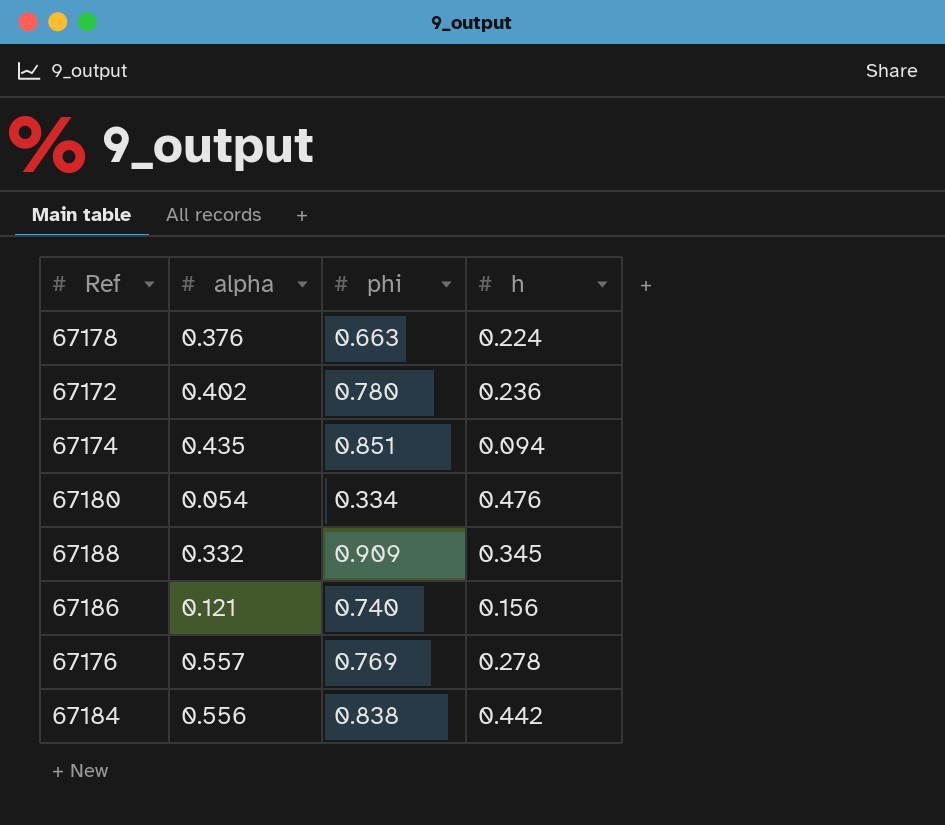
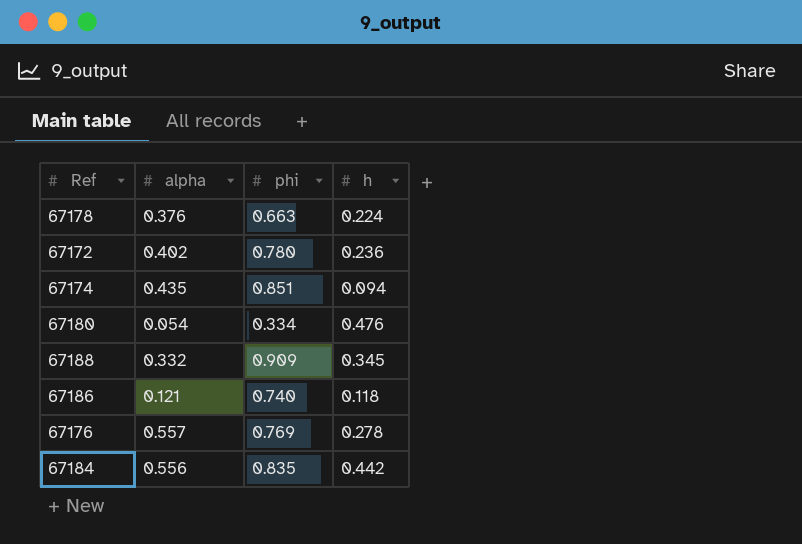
67186 | h: 0.156 -> 0.118
67184 | phi: 0.838 -> 0.835

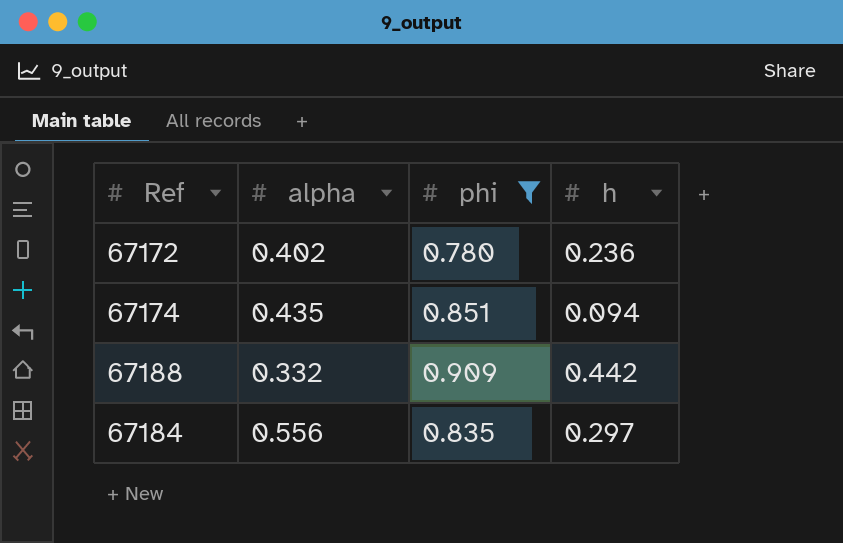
filter: none -> phi >= 0.780
67188 | h: 0.345 -> 0.442
67184 | h: 0.442 -> 0.297

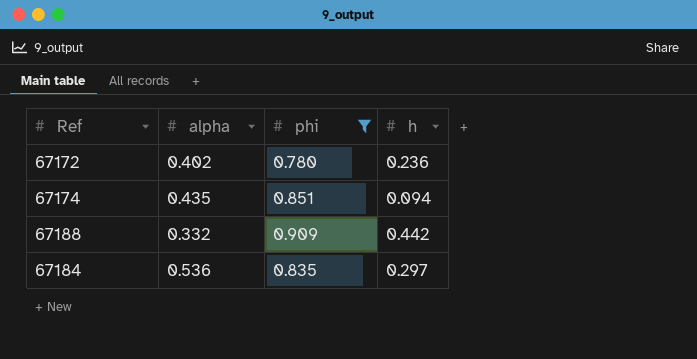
67184 | alpha: 0.556 -> 0.536

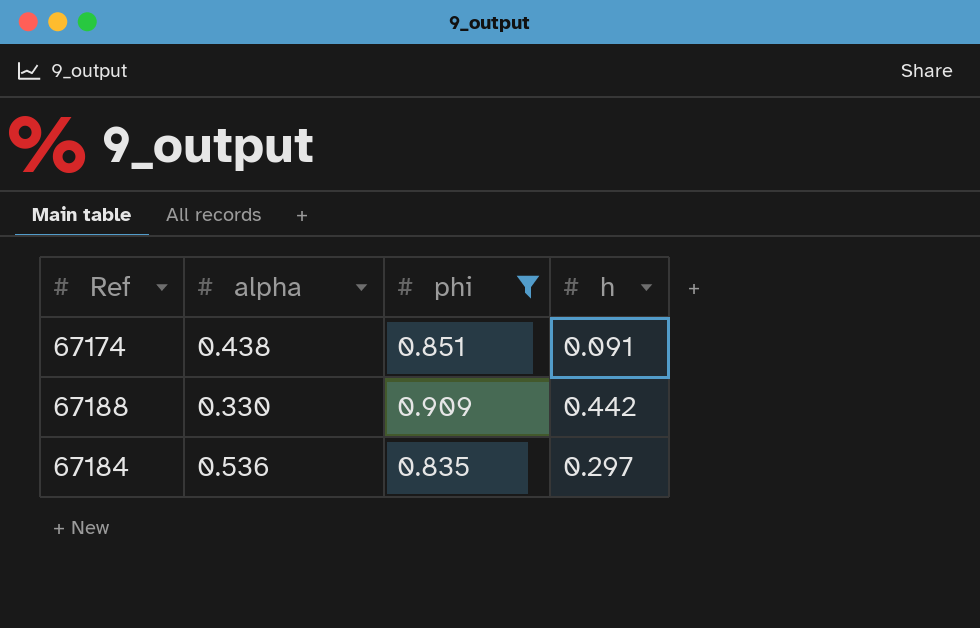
row 67172: 0.402 | 0.780 | 0.236 -> none
67174 | alpha: 0.435 -> 0.438
67174 | h: 0.094 -> 0.091
67188 | alpha: 0.332 -> 0.330

